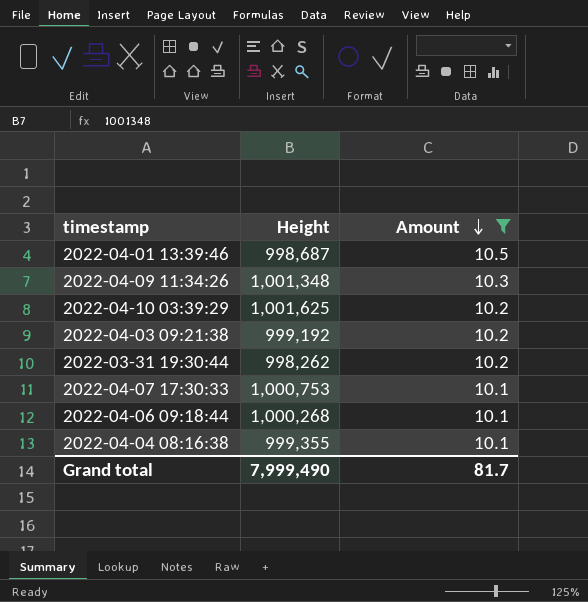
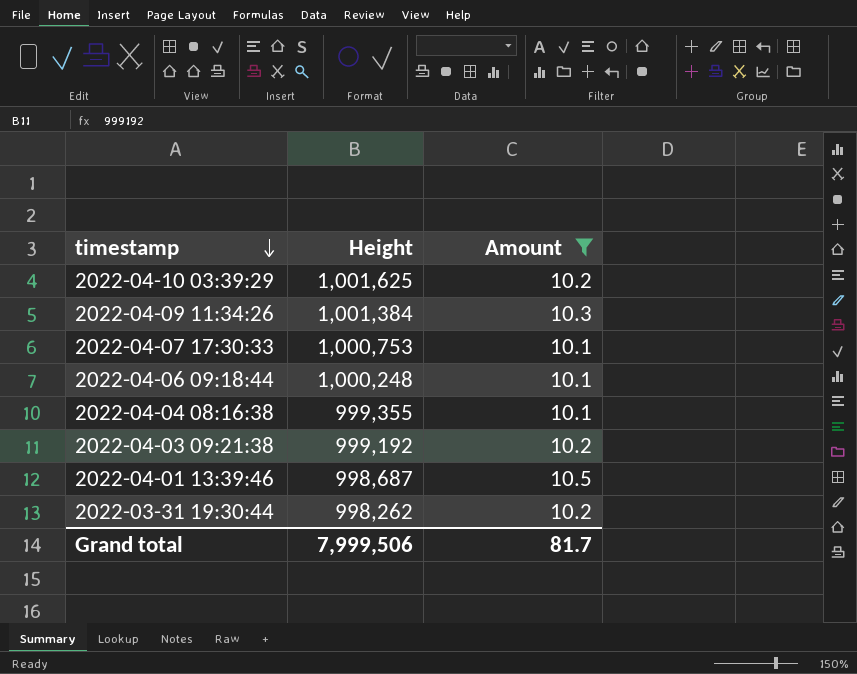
row order: Amount descending -> timestamp descending
2022-04-09 11:34:26 | Height: 1,001,348 -> 1,001,384
2022-04-06 09:18:44 | Height: 1,000,268 -> 1,000,248
Grand total | Height: 7,999,490 -> 7,999,506

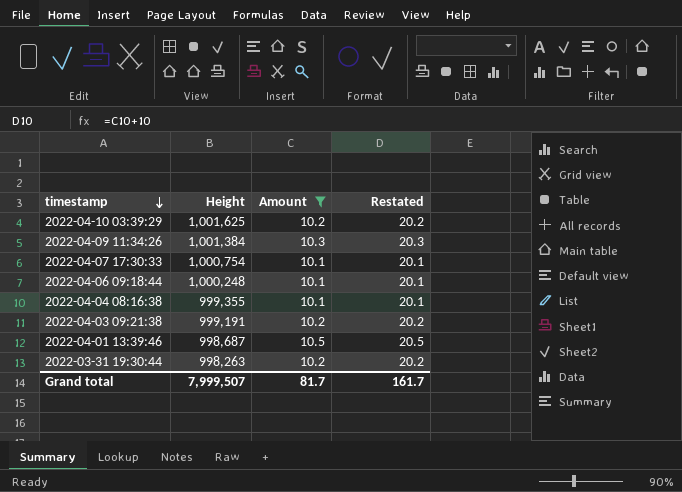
column Restated | formula: none -> [Amount] + 10
2022-04-07 17:30:33 | Height: 1,000,753 -> 1,000,754
2022-04-03 09:21:38 | Height: 999,192 -> 999,191
2022-03-31 19:30:44 | Height: 998,262 -> 998,263
Grand total | Height: 7,999,506 -> 7,999,507

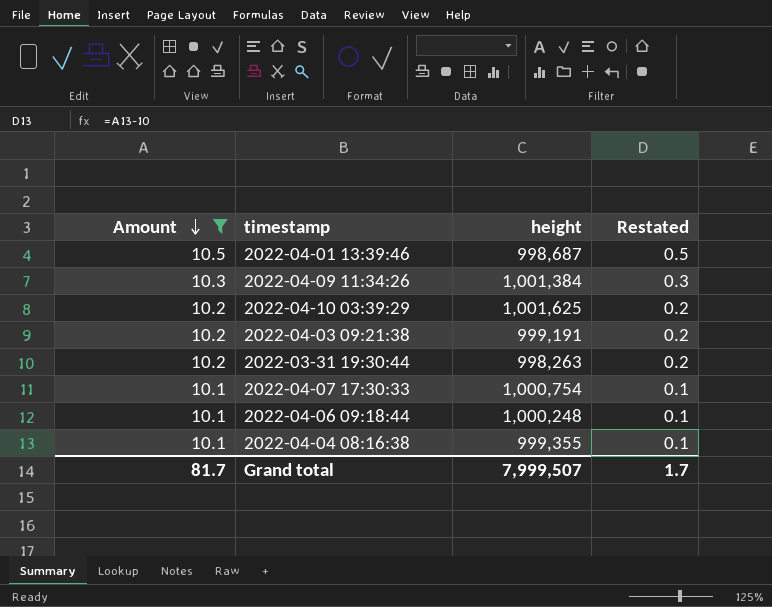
row order: timestamp descending -> Amount descending
column Amount | position: 3 -> 1
column name: Height -> height
column Restated | formula: [Amount] + 10 -> [Amount] - 10
Grand total | Restated: 161.7 -> 1.7

